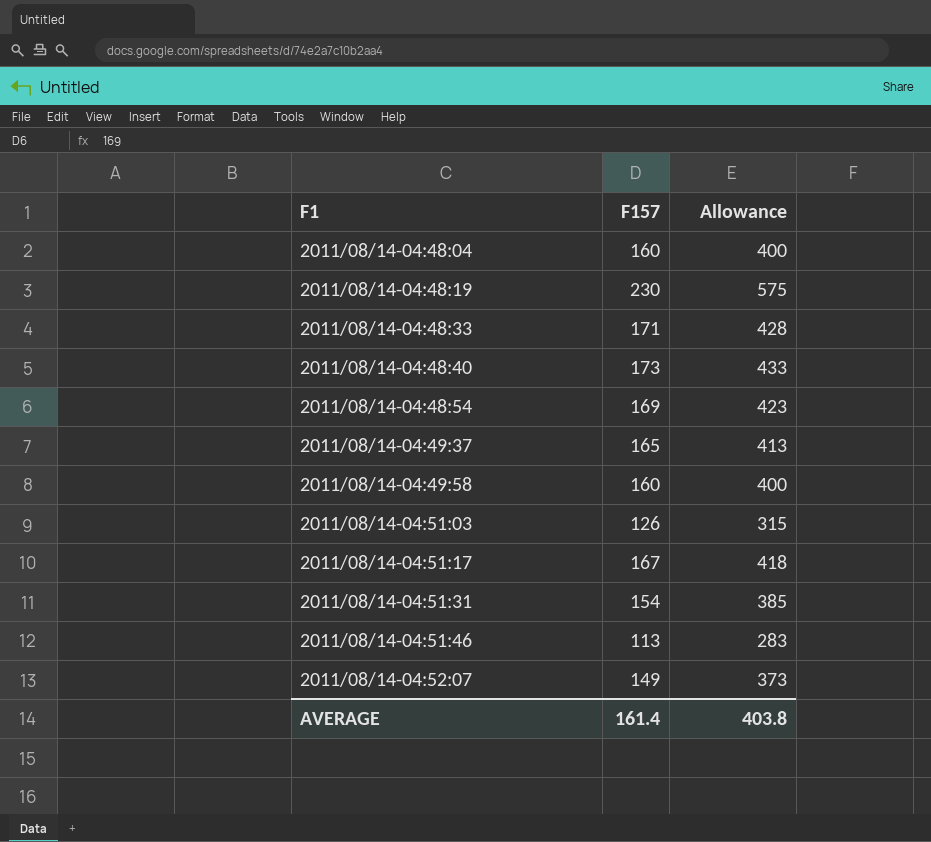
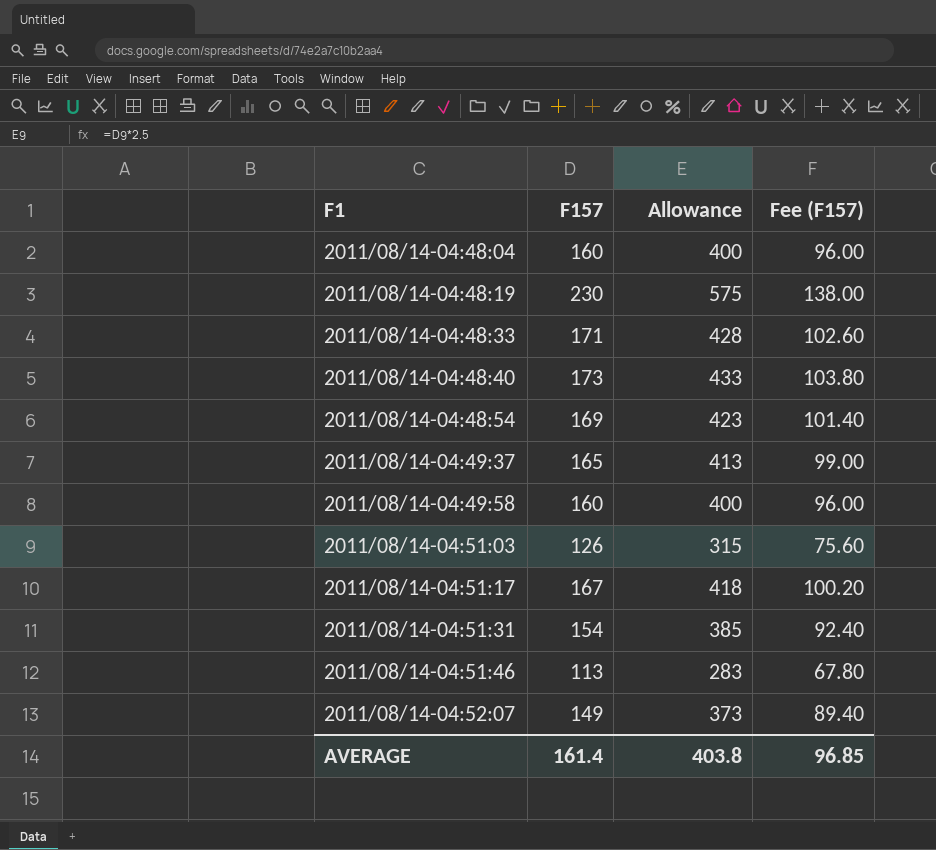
column Fee (F157) | formula: none -> [F157] * 0.6

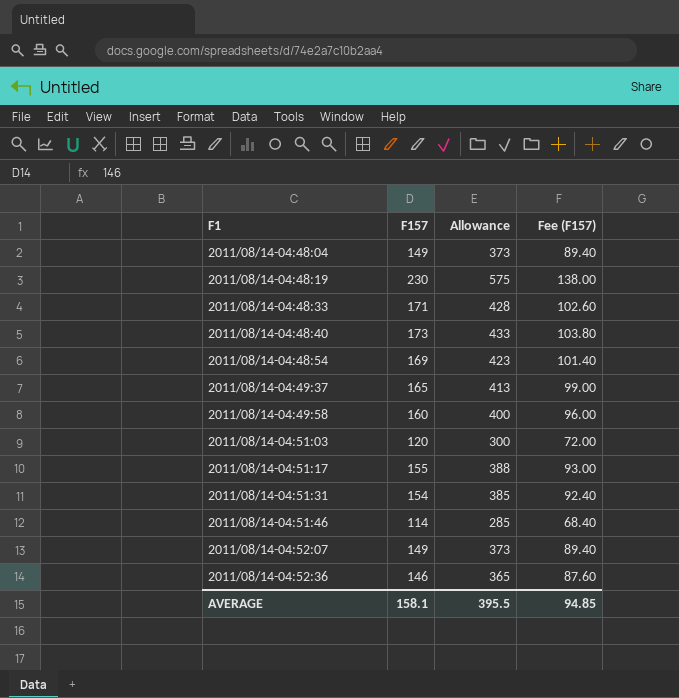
2011/08/14-04:48:04 | F157: 160 -> 149
2011/08/14-04:48:04 | Allowance: 400 -> 373
2011/08/14-04:48:04 | Fee (F157): 96.00 -> 89.40
2011/08/14-04:51:03 | F157: 126 -> 120
2011/08/14-04:51:03 | Allowance: 315 -> 300
2011/08/14-04:51:03 | Fee (F157): 75.60 -> 72.00
2011/08/14-04:51:17 | F157: 167 -> 155
2011/08/14-04:51:17 | Allowance: 418 -> 388
2011/08/14-04:51:17 | Fee (F157): 100.20 -> 93.00
2011/08/14-04:51:46 | F157: 113 -> 114
2011/08/14-04:51:46 | Allowance: 283 -> 285
2011/08/14-04:51:46 | Fee (F157): 67.80 -> 68.40
row 2011/08/14-04:52:36: none -> 146 | 365 | 87.60
AVERAGE | F157: 161.4 -> 158.1
AVERAGE | Allowance: 403.8 -> 395.5
AVERAGE | Fee (F157): 96.85 -> 94.85

